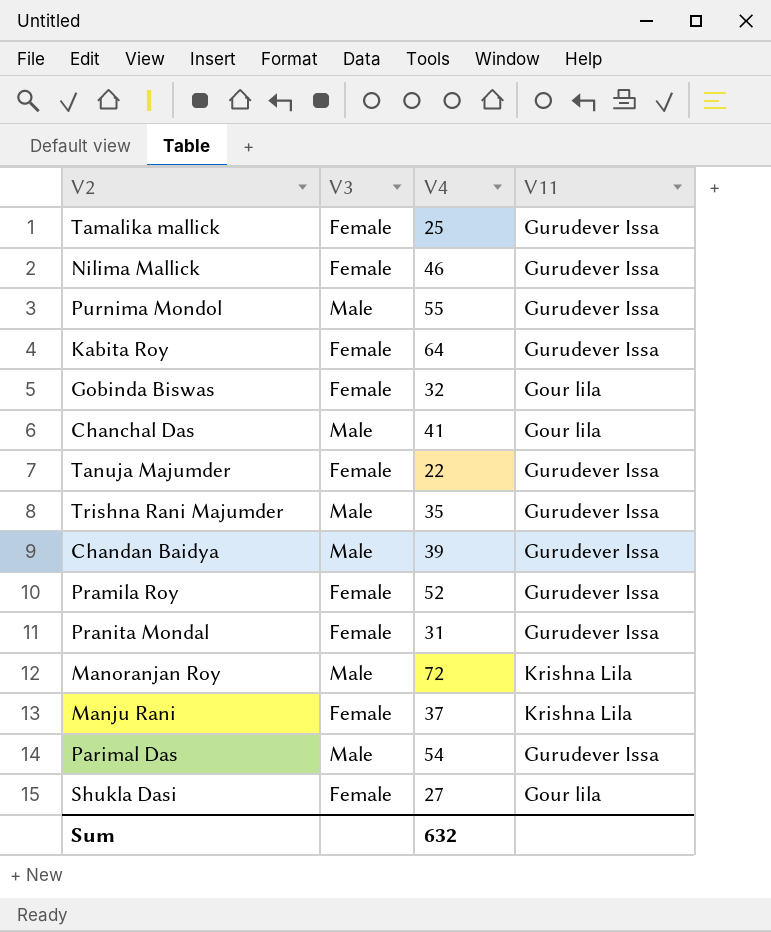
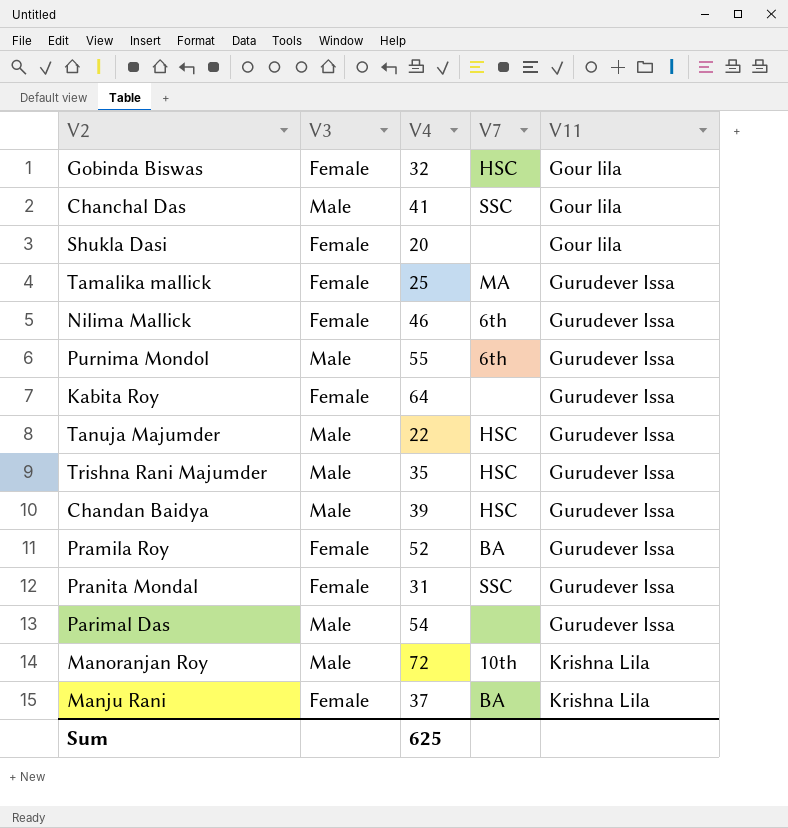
row order: none -> V11 ascending
column V7 | position: none -> 4
Shukla Dasi | V4: 27 -> 20
Tanuja Majumder | V3: Female -> Male
Sum | V4: 632 -> 625

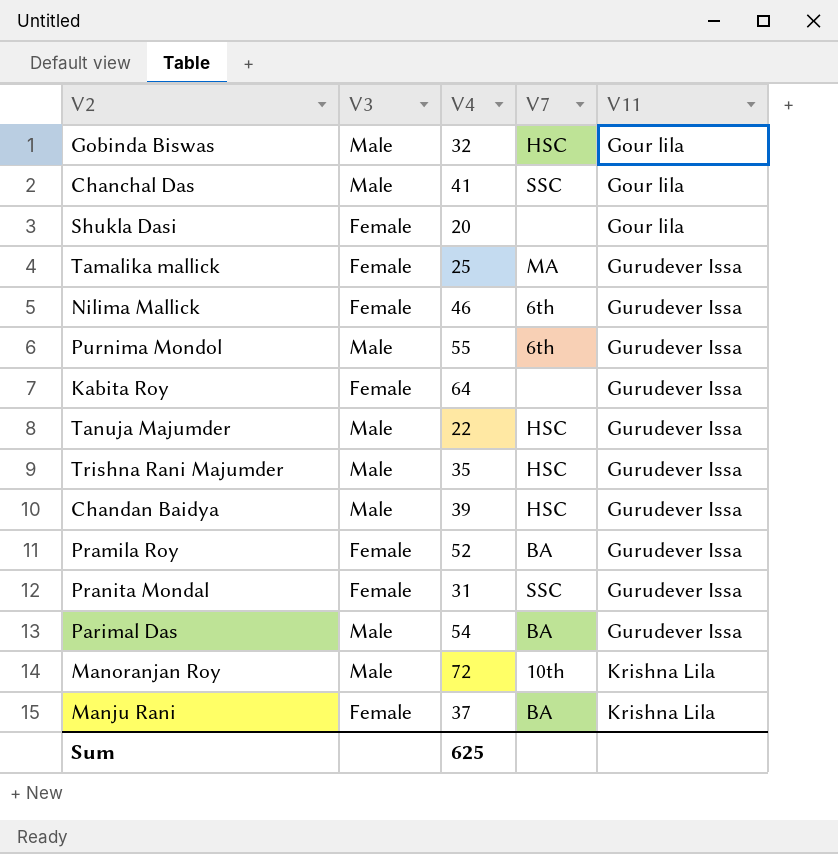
Gobinda Biswas | V3: Female -> Male
Parimal Das | V7: none -> BA

